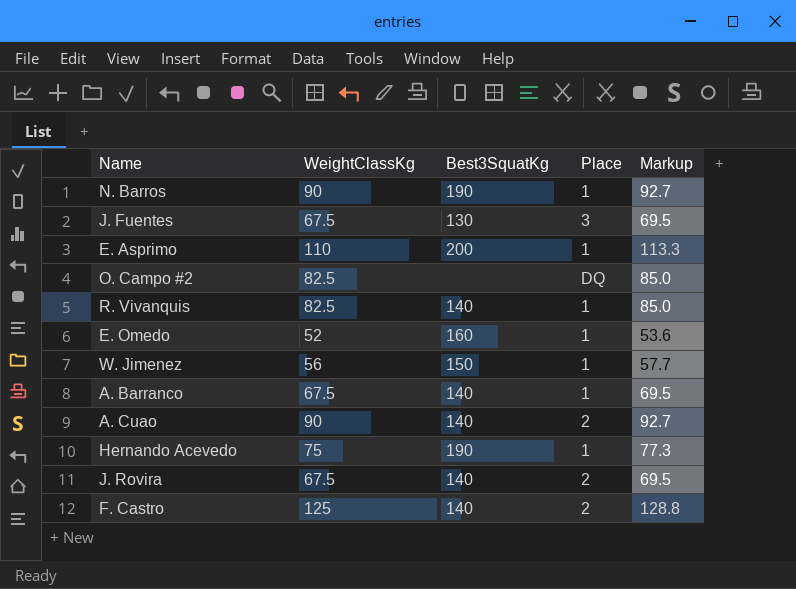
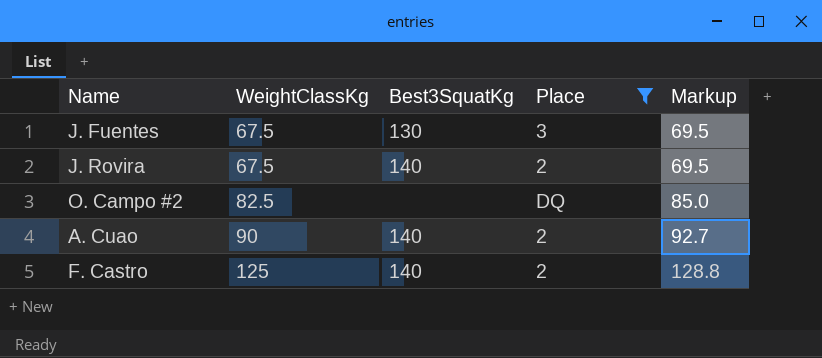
filter: none -> Place != 1
row order: none -> WeightClassKg ascending

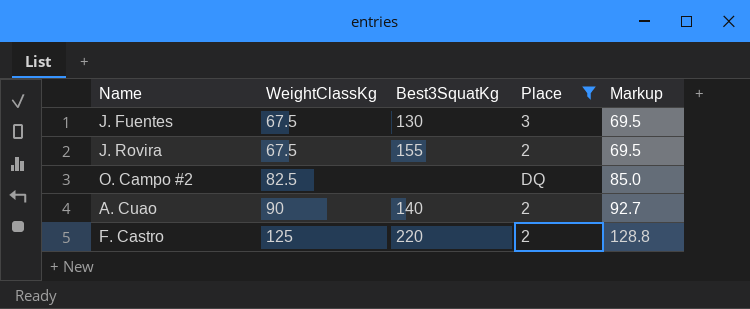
J. Rovira | Best3SquatKg: 140 -> 155
F. Castro | Best3SquatKg: 140 -> 220

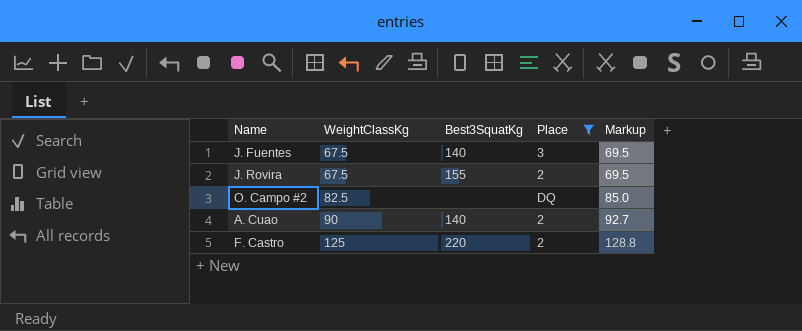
J. Fuentes | Best3SquatKg: 130 -> 140

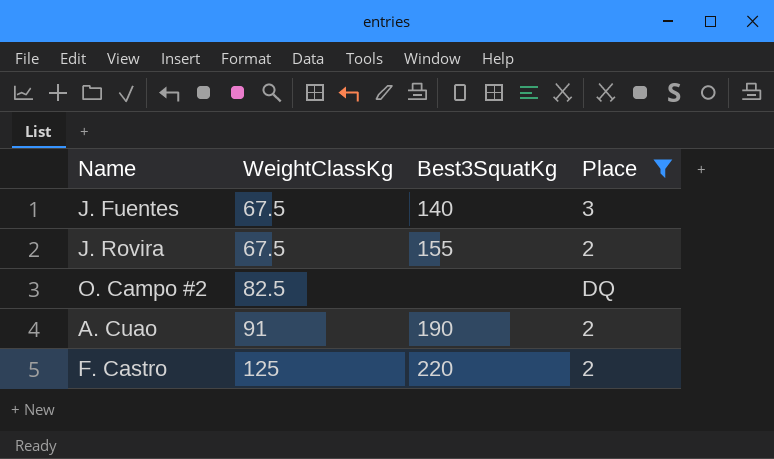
column Markup | formula: [WeightClassKg] * 1.03 -> none
A. Cuao | WeightClassKg: 90 -> 91
A. Cuao | Best3SquatKg: 140 -> 190

